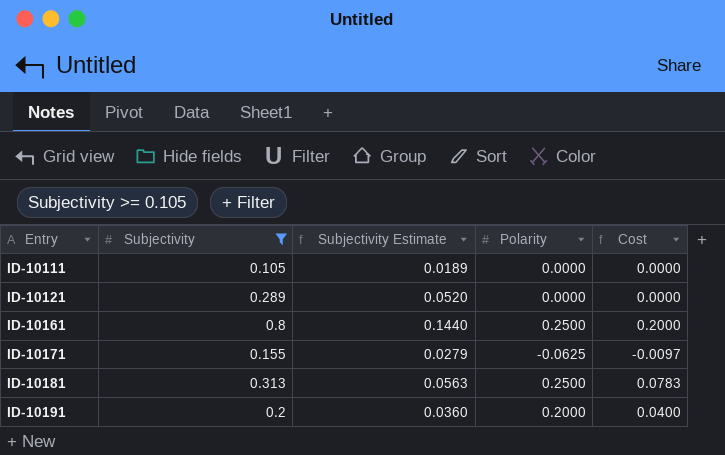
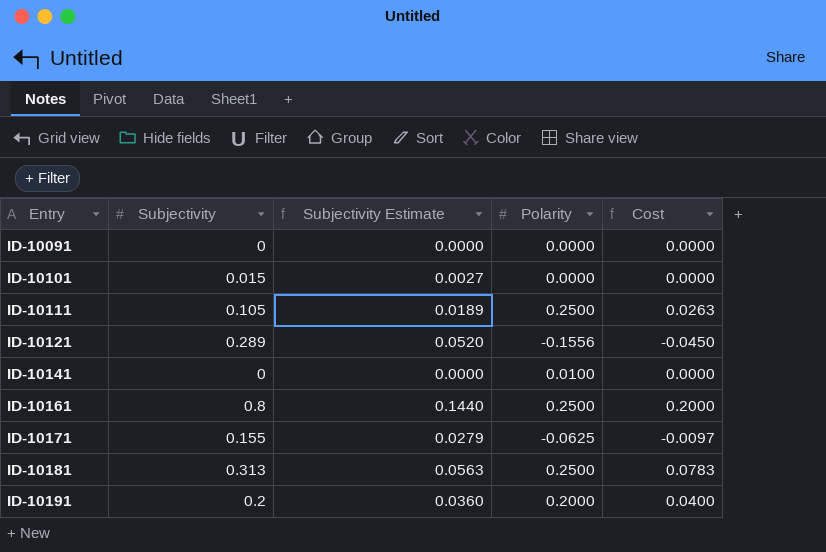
filter: Subjectivity >= 0.105 -> none
ID-10111 | Polarity: 0.0000 -> 0.2500
ID-10111 | Cost: 0.0000 -> 0.0263
ID-10121 | Polarity: 0.0000 -> -0.1556
ID-10121 | Cost: 0.0000 -> -0.0450

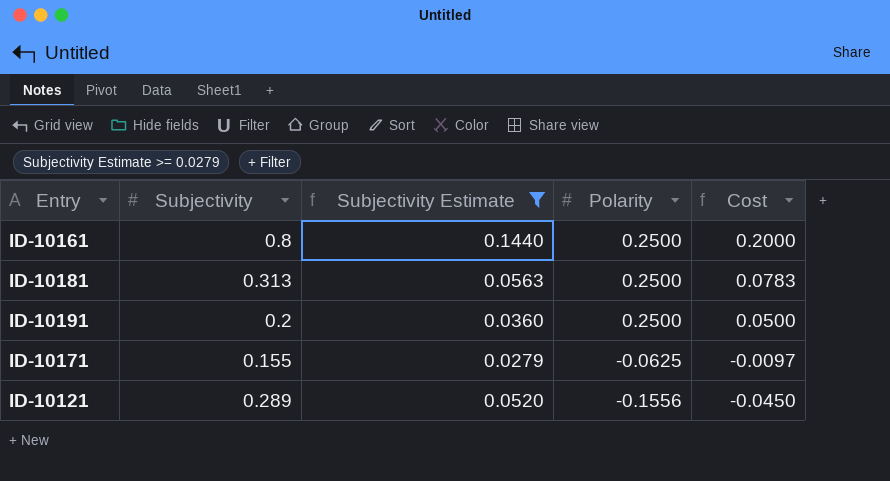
filter: none -> Subjectivity Estimate >= 0.0279
row order: Entry ascending -> Polarity descending
ID-10191 | Polarity: 0.2000 -> 0.2500
ID-10191 | Cost: 0.0400 -> 0.0500

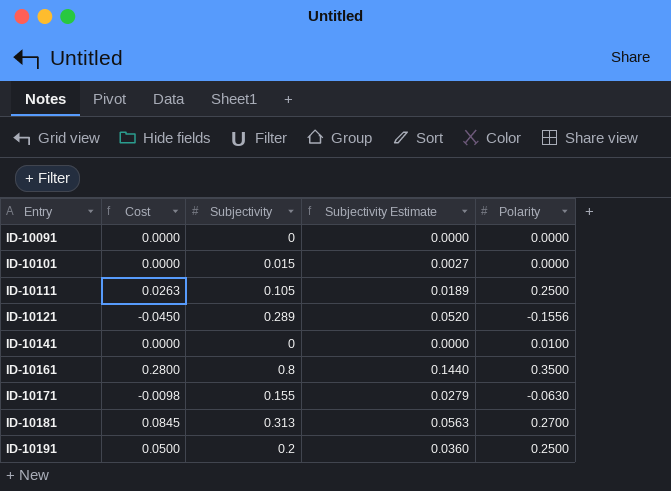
filter: Subjectivity Estimate >= 0.0279 -> none
row order: Polarity descending -> Entry ascending
column Cost | position: 5 -> 2
ID-10161 | Cost: 0.2000 -> 0.2800
ID-10161 | Polarity: 0.2500 -> 0.3500
ID-10171 | Cost: -0.0097 -> -0.0098
ID-10171 | Polarity: -0.0625 -> -0.0630
ID-10181 | Cost: 0.0783 -> 0.0845
ID-10181 | Polarity: 0.2500 -> 0.2700

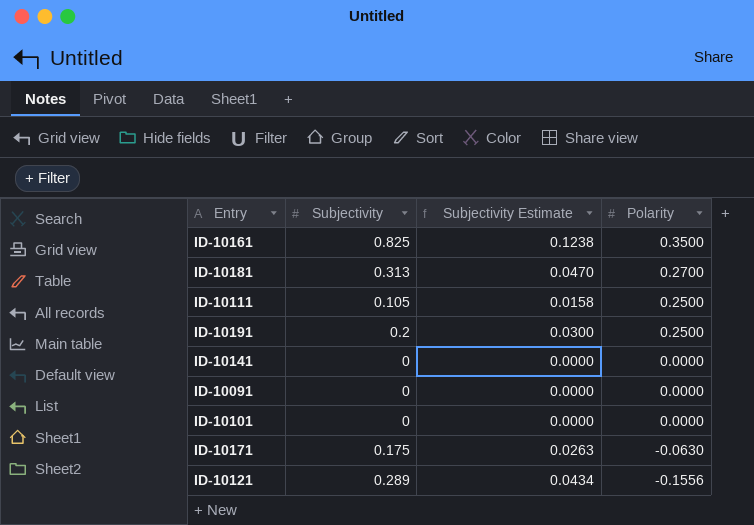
row order: Entry ascending -> Polarity descending
column Cost | formula: [Subjectivity] * [Polarity] -> none
column Subjectivity Estimate | formula: [Subjectivity] * 0.18 -> [Subjectivity] * 0.15
ID-10161 | Subjectivity: 0.8 -> 0.825
ID-10141 | Polarity: 0.0100 -> 0.0000
ID-10101 | Subjectivity: 0.015 -> 0
ID-10171 | Subjectivity: 0.155 -> 0.175

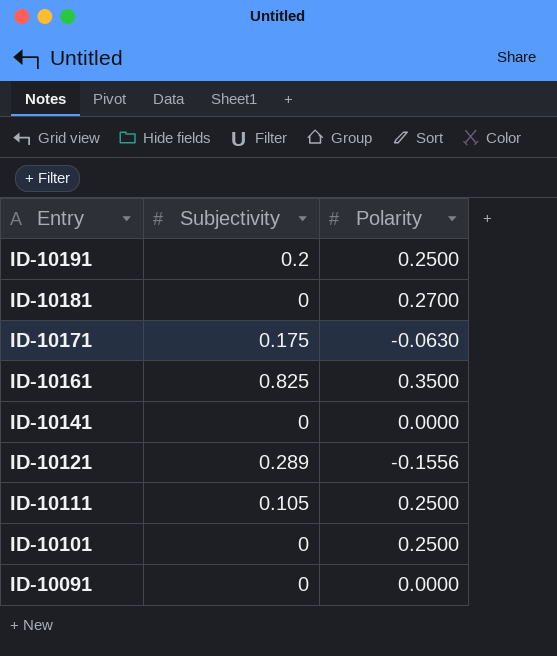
row order: Polarity descending -> Entry descending
column Subjectivity Estimate | formula: [Subjectivity] * 0.15 -> none
ID-10181 | Subjectivity: 0.313 -> 0
ID-10101 | Polarity: 0.0000 -> 0.2500

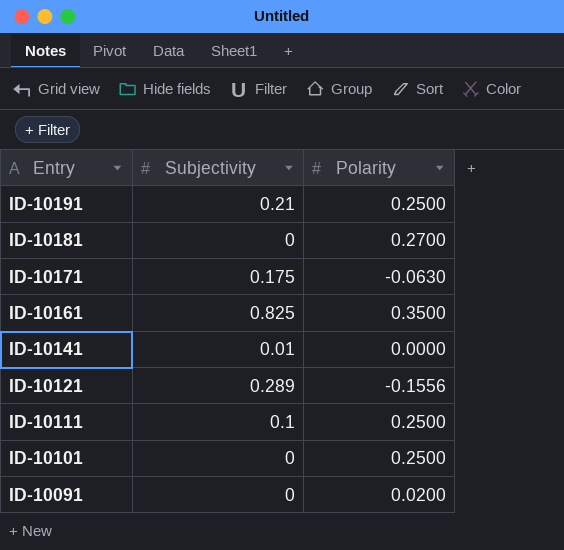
ID-10191 | Subjectivity: 0.2 -> 0.21
ID-10141 | Subjectivity: 0 -> 0.01
ID-10111 | Subjectivity: 0.105 -> 0.1
ID-10091 | Polarity: 0.0000 -> 0.0200

